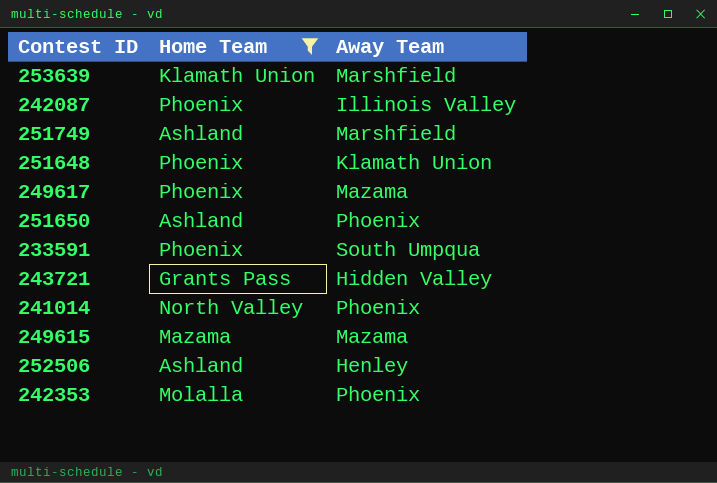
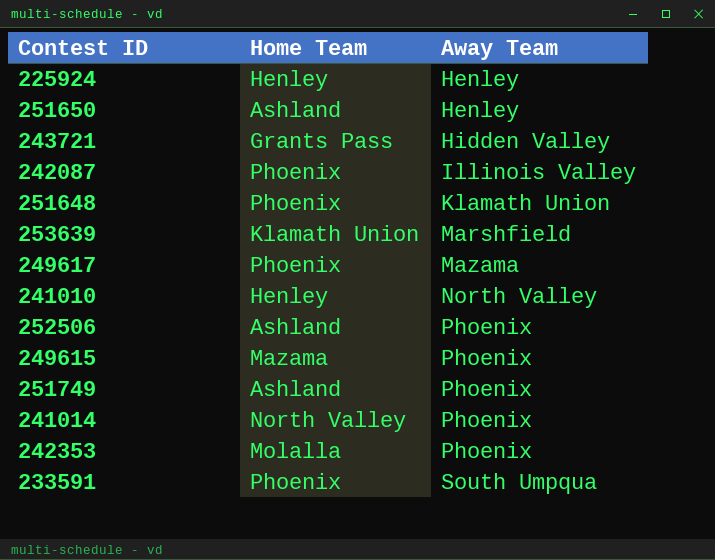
filter: Home Team != Henley -> none
row order: none -> Away Team ascending
251650 | Away Team: Phoenix -> Henley
252506 | Away Team: Henley -> Phoenix
249615 | Away Team: Mazama -> Phoenix
251749 | Away Team: Marshfield -> Phoenix

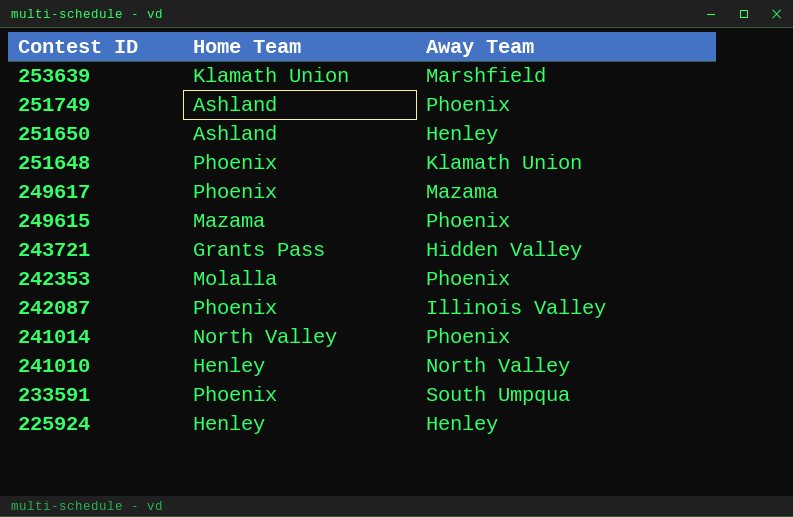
row order: Away Team ascending -> Contest ID descending
row 252506: Ashland | Phoenix -> none

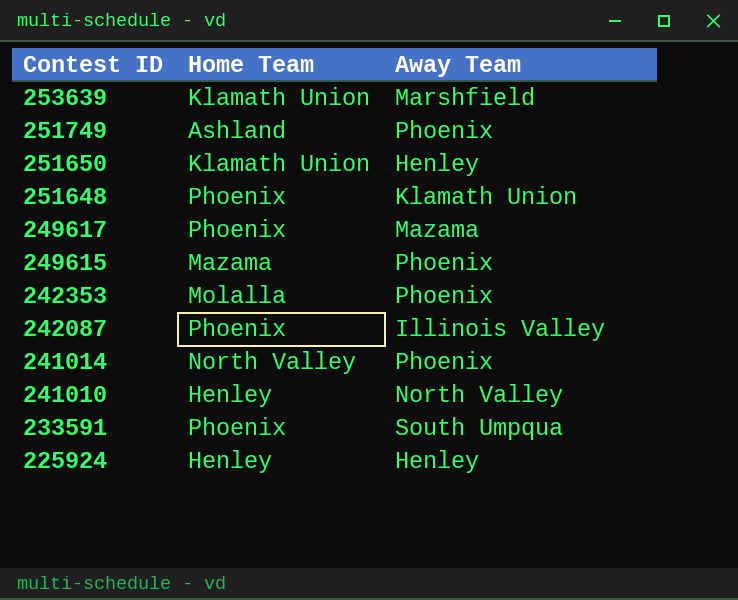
row 243721: Grants Pass | Hidden Valley -> none
251650 | Home Team: Ashland -> Klamath Union

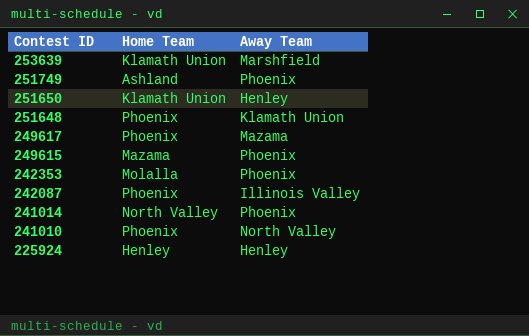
row 233591: Phoenix | South Umpqua -> none
241010 | Home Team: Henley -> Phoenix

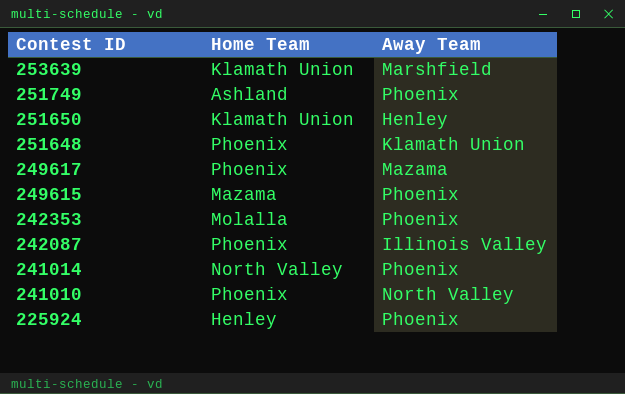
225924 | Away Team: Henley -> Phoenix

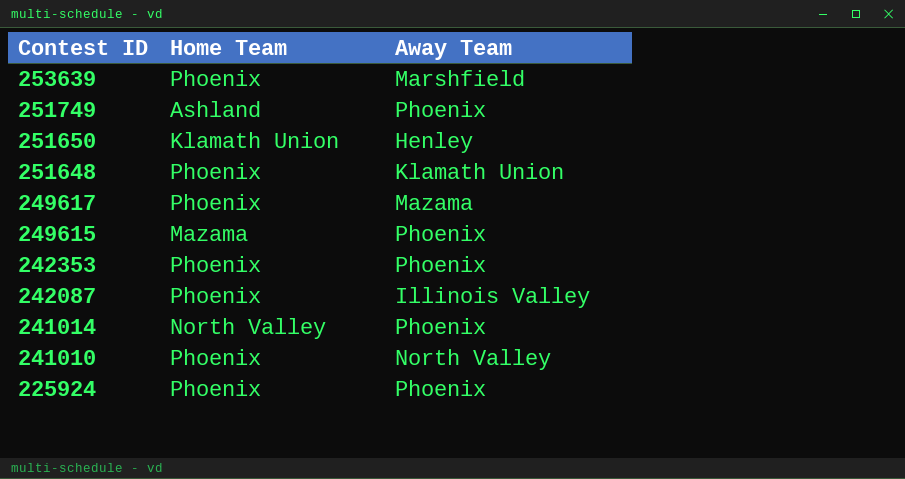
253639 | Home Team: Klamath Union -> Phoenix
242353 | Home Team: Molalla -> Phoenix
225924 | Home Team: Henley -> Phoenix

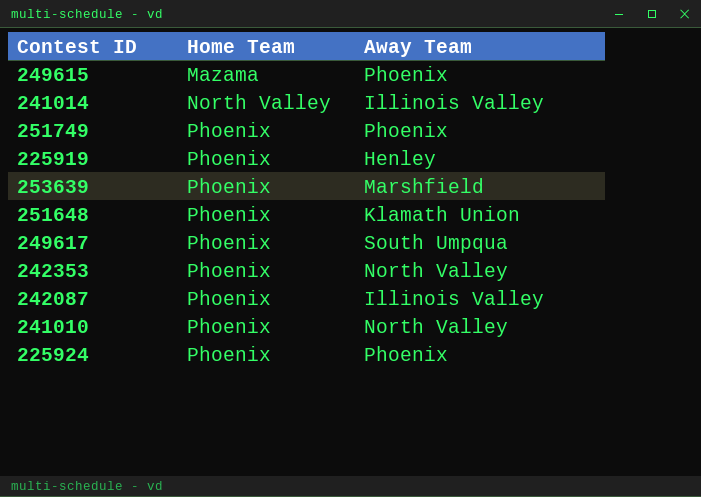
row order: Contest ID descending -> Home Team ascending
row 251650: Klamath Union | Henley -> none
241014 | Away Team: Phoenix -> Illinois Valley
251749 | Home Team: Ashland -> Phoenix
row 225919: none -> Phoenix | Henley
249617 | Away Team: Mazama -> South Umpqua
242353 | Away Team: Phoenix -> North Valley

